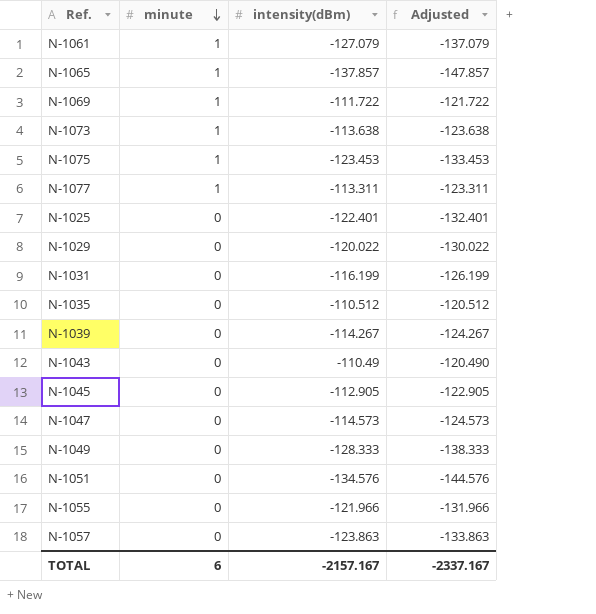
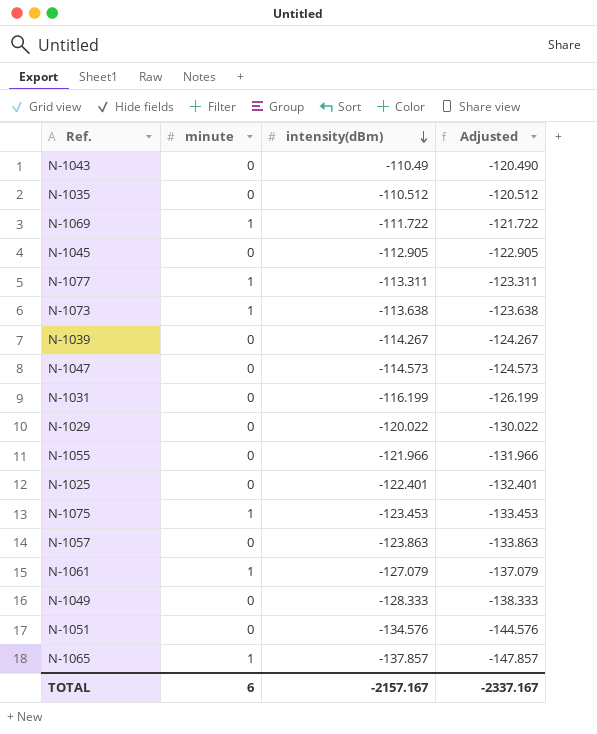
row order: minute descending -> intensity(dBm) descending

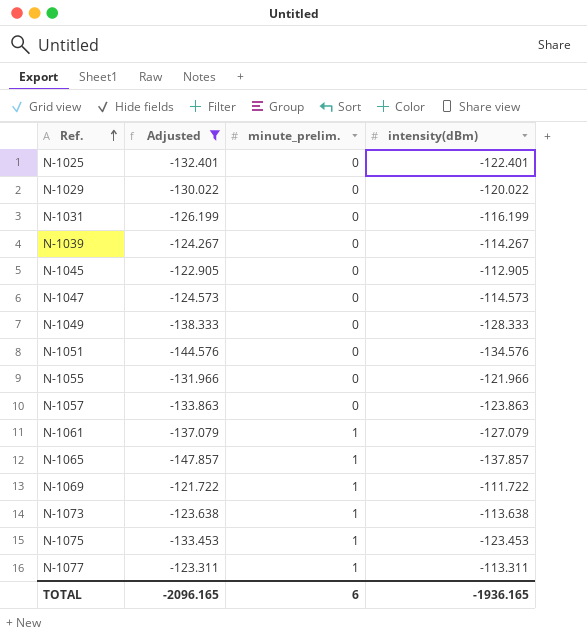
filter: none -> Adjusted <= -121.722
row order: intensity(dBm) descending -> Ref. ascending
column Adjusted | position: 4 -> 2
column name: minute -> minute_prelim.
TOTAL | Adjusted: -2337.167 -> -2096.165
TOTAL | intensity(dBm): -2157.167 -> -1936.165

